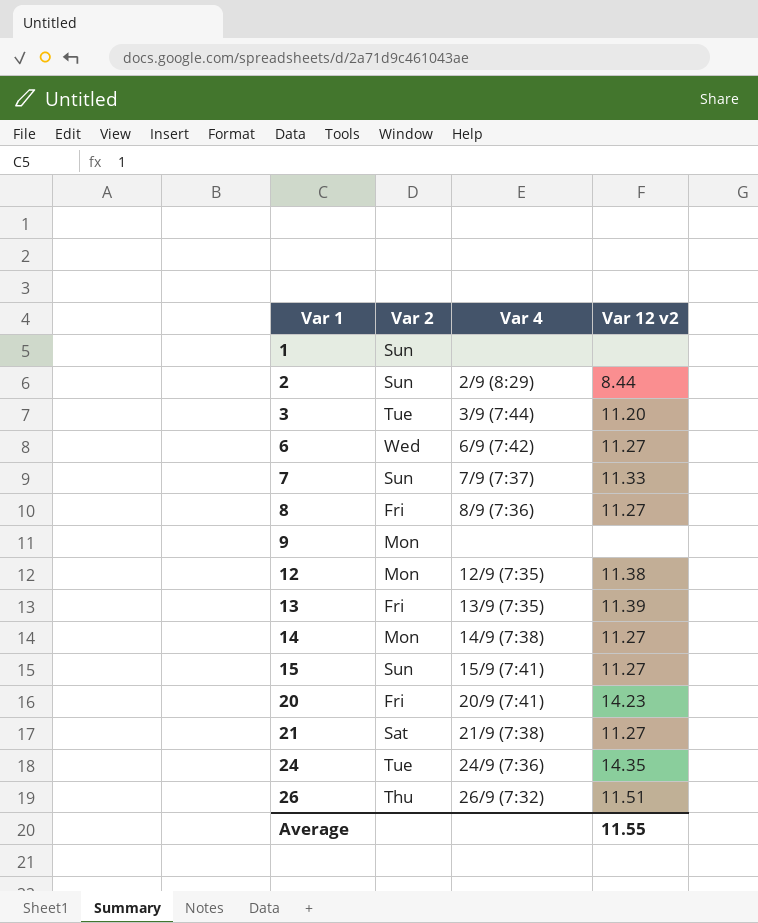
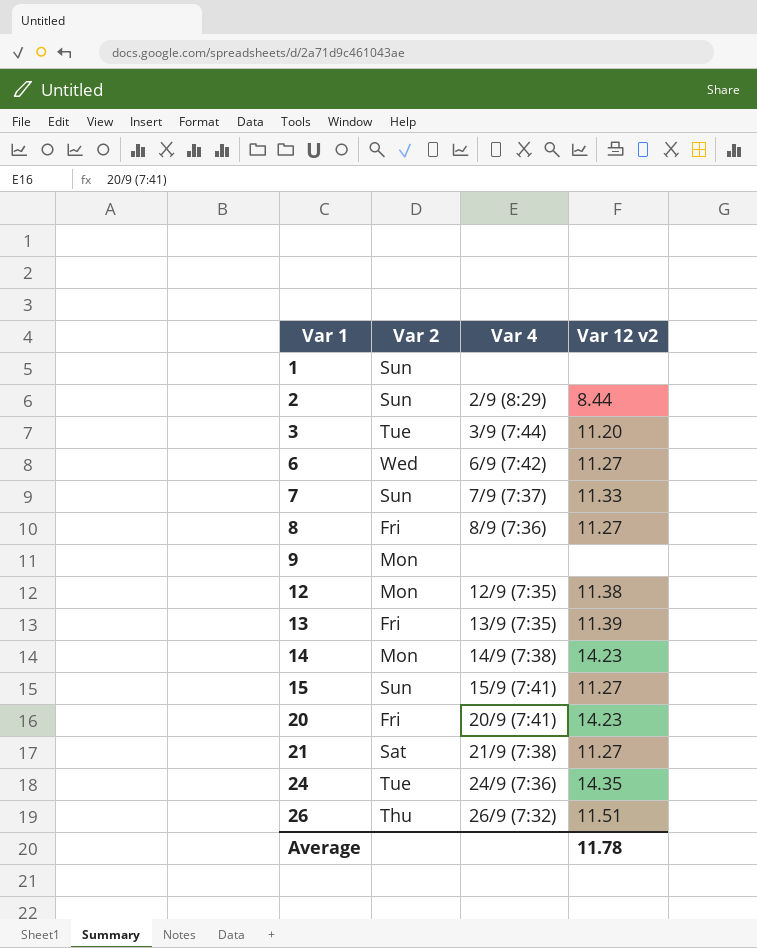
14 | Var 12 v2: 11.27 -> 14.23
Average | Var 12 v2: 11.55 -> 11.78

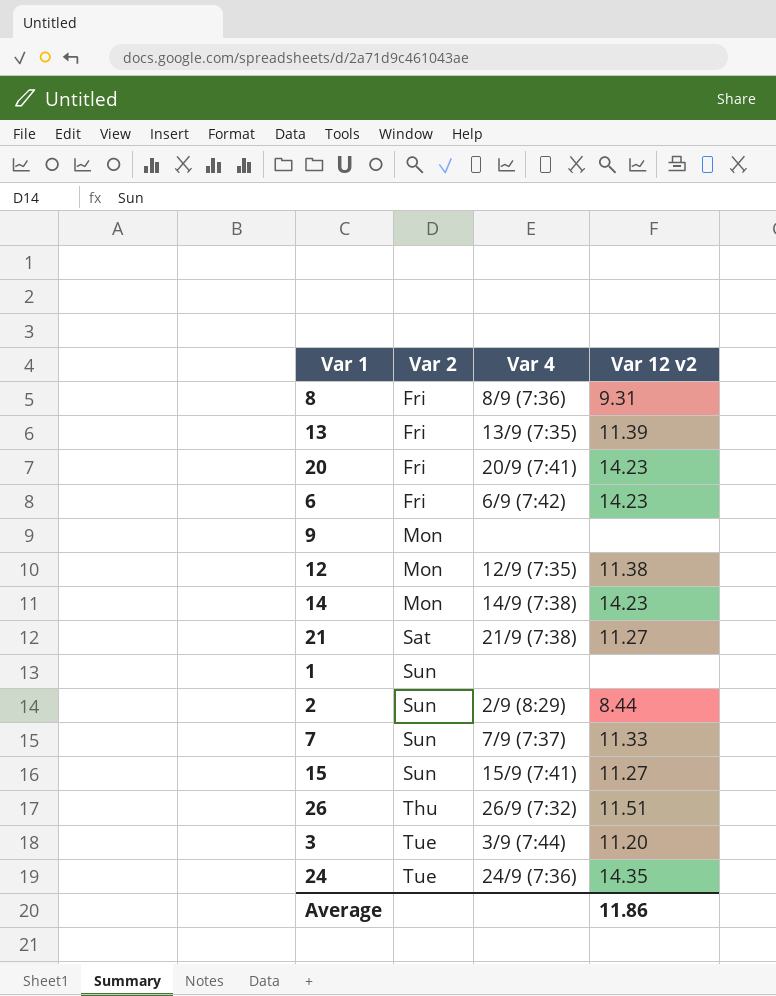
row order: Var 1 ascending -> Var 2 ascending
8 | Var 12 v2: 11.27 -> 9.31
6 | Var 2: Wed -> Fri
6 | Var 12 v2: 11.27 -> 14.23
Average | Var 12 v2: 11.78 -> 11.86

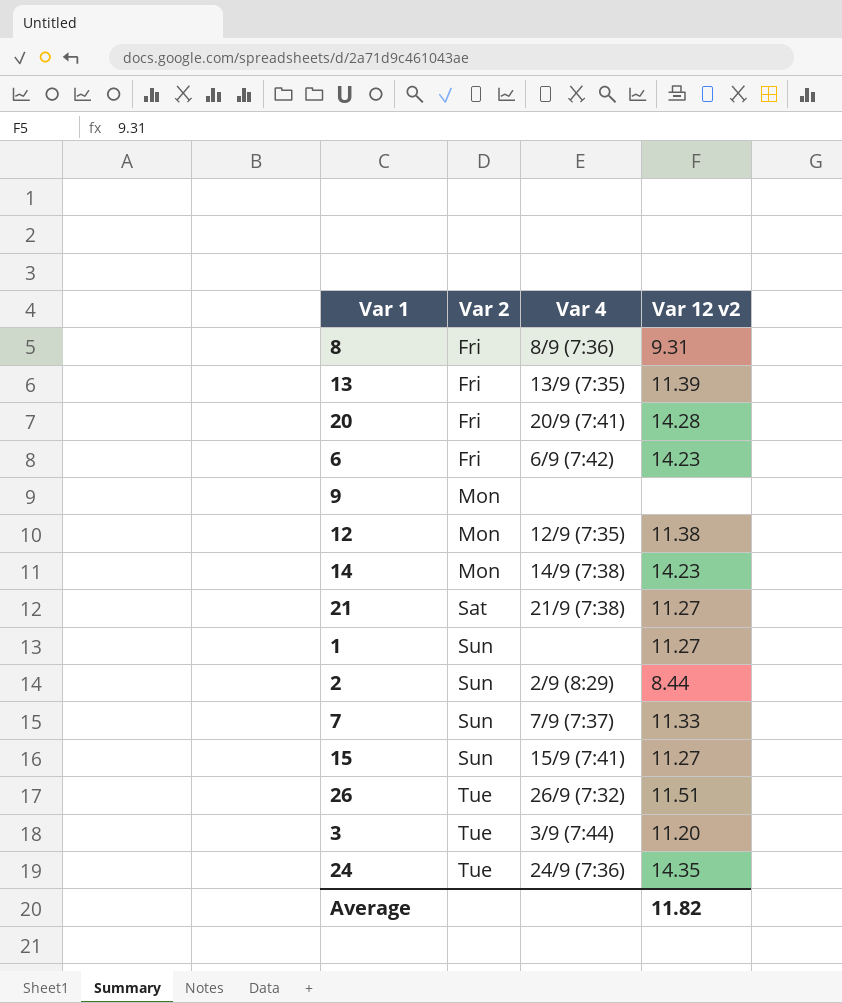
20 | Var 12 v2: 14.23 -> 14.28
1 | Var 12 v2: none -> 11.27
26 | Var 2: Thu -> Tue
Average | Var 12 v2: 11.86 -> 11.82

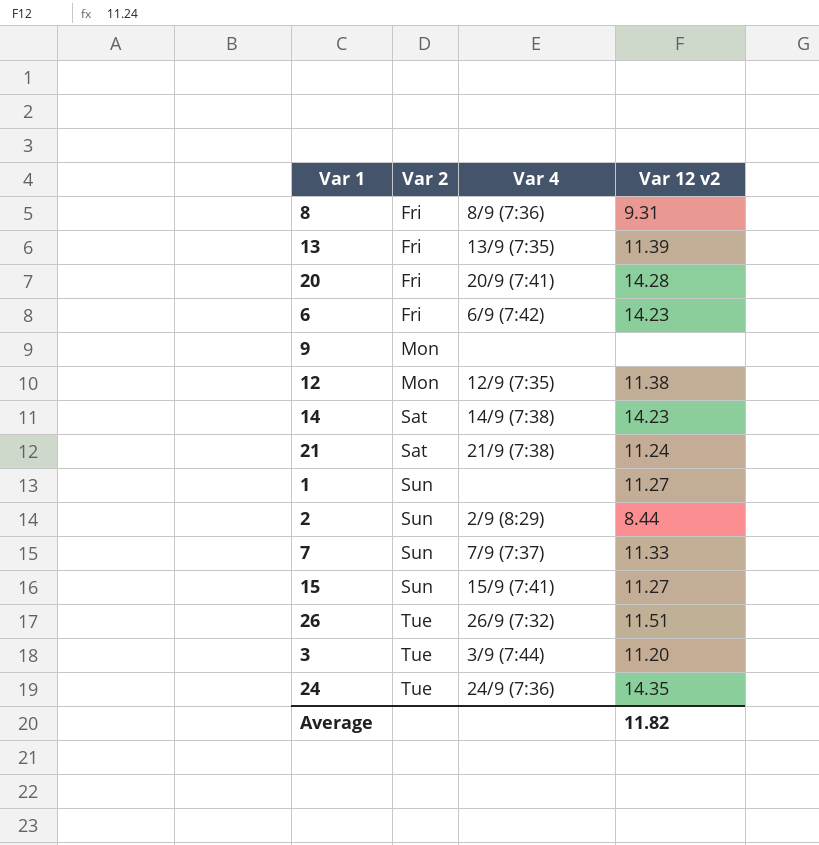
14 | Var 2: Mon -> Sat
21 | Var 12 v2: 11.27 -> 11.24

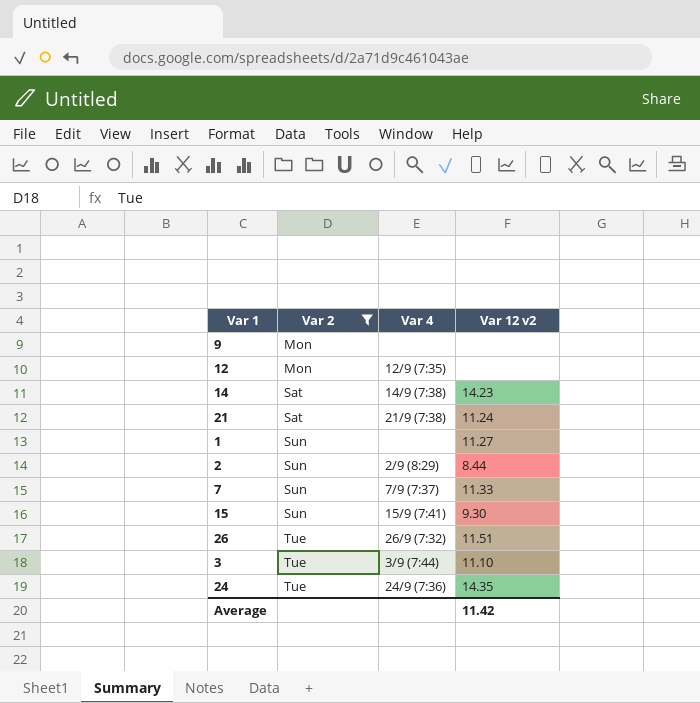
filter: none -> Var 2 != Fri
12 | Var 12 v2: 11.38 -> none
15 | Var 12 v2: 11.27 -> 9.30
3 | Var 12 v2: 11.20 -> 11.10
Average | Var 12 v2: 11.82 -> 11.42

